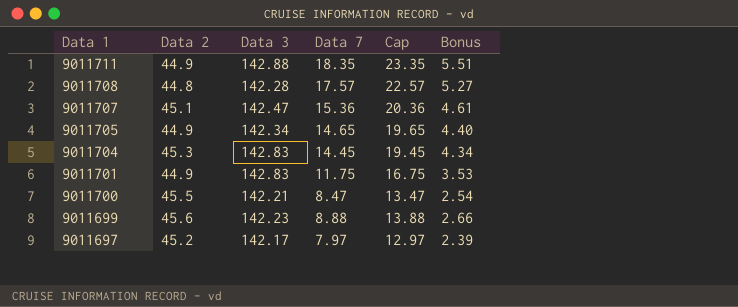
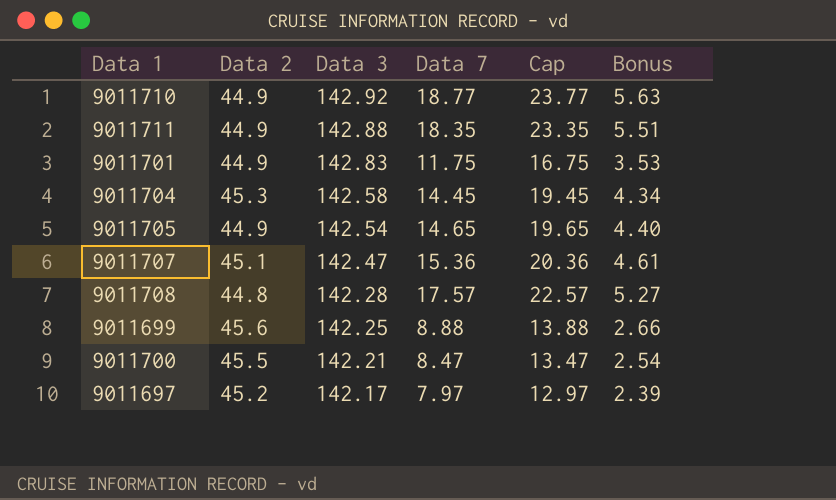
row order: Data 1 descending -> Data 3 descending
row 9011710: none -> 44.9 | 142.92 | 18.77 | 23.77 | 5.63
9011704 | Data 3: 142.83 -> 142.58
9011705 | Data 3: 142.34 -> 142.54
9011699 | Data 3: 142.23 -> 142.25

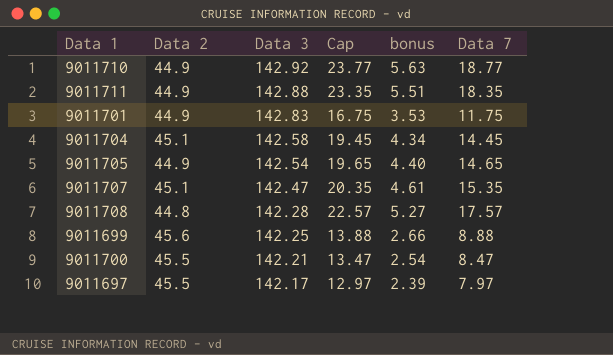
column name: Bonus -> bonus
column Data 7 | position: 4 -> 6
9011704 | Data 2: 45.3 -> 45.1
9011707 | Cap: 20.36 -> 20.35
9011707 | Data 7: 15.36 -> 15.35
9011697 | Data 2: 45.2 -> 45.5

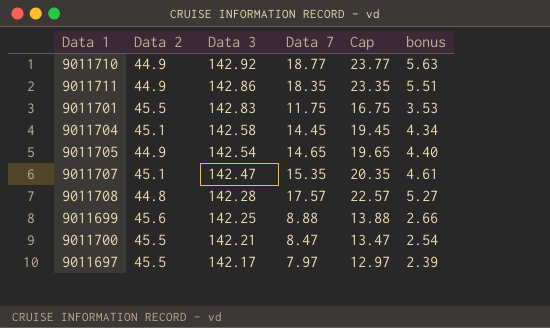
column Data 7 | position: 6 -> 4
9011711 | Data 3: 142.88 -> 142.86
9011701 | Data 2: 44.9 -> 45.5

